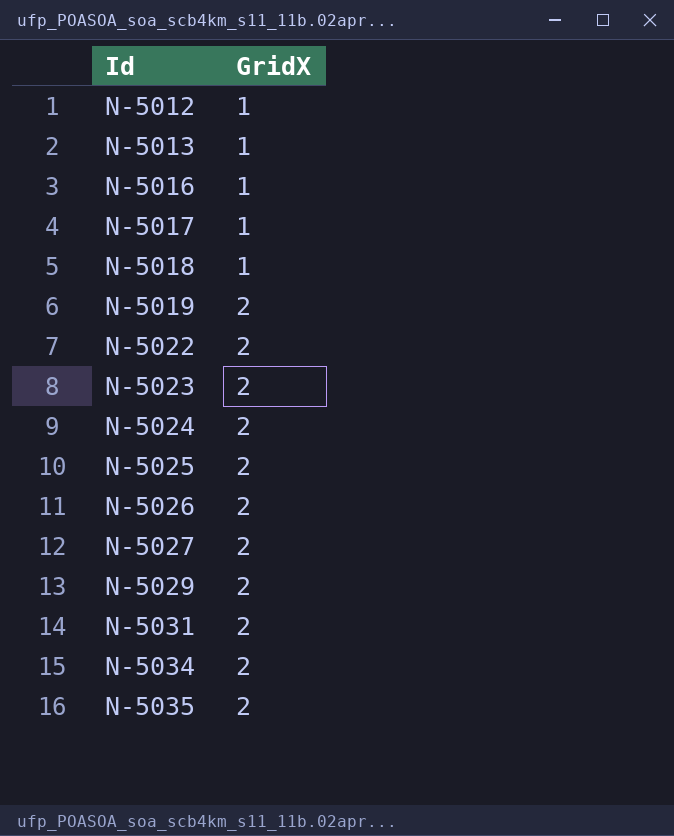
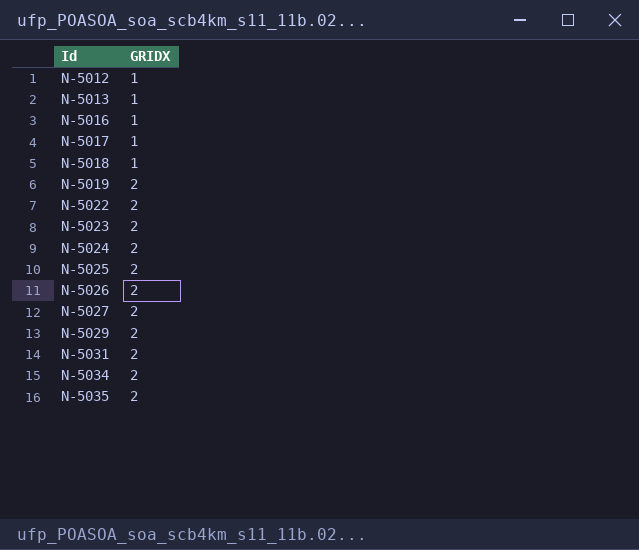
column name: GridX -> GRIDX

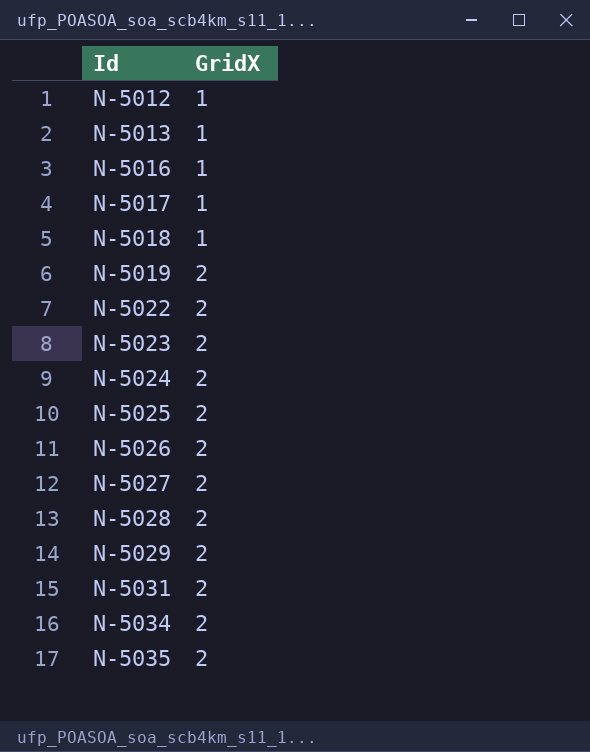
column name: GRIDX -> GridX
row N-5028: none -> 2

